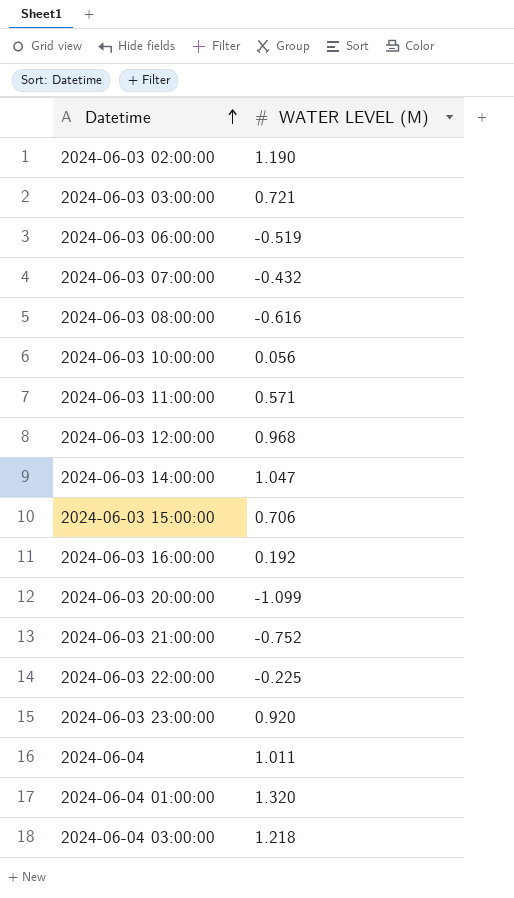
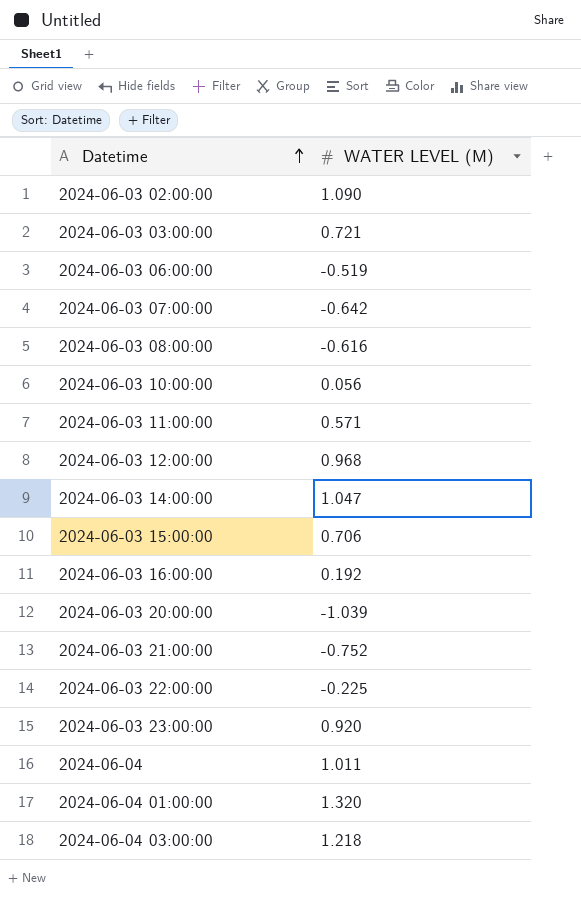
2024-06-03 02:00:00 | WATER LEVEL (M): 1.190 -> 1.090
2024-06-03 07:00:00 | WATER LEVEL (M): -0.432 -> -0.642
2024-06-03 20:00:00 | WATER LEVEL (M): -1.099 -> -1.039

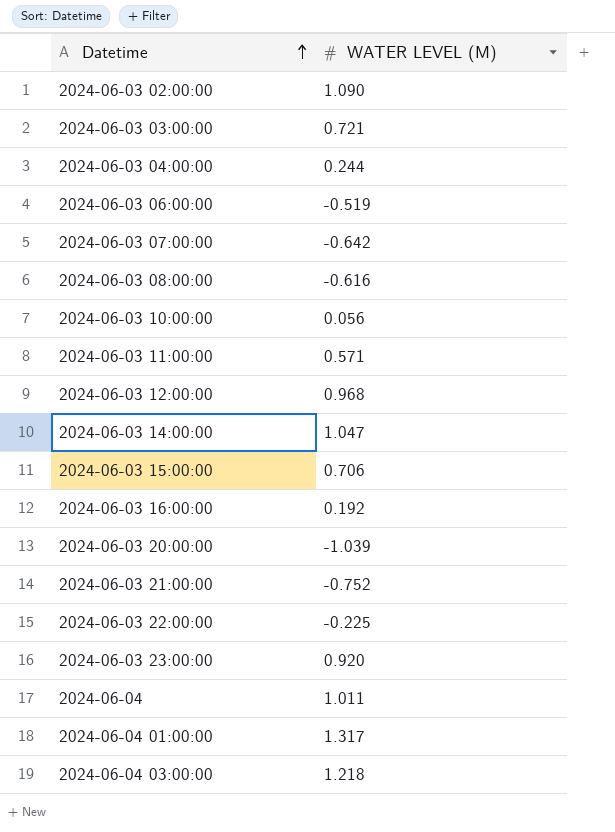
row 2024-06-03 04:00:00: none -> 0.244
2024-06-04 01:00:00 | WATER LEVEL (M): 1.320 -> 1.317

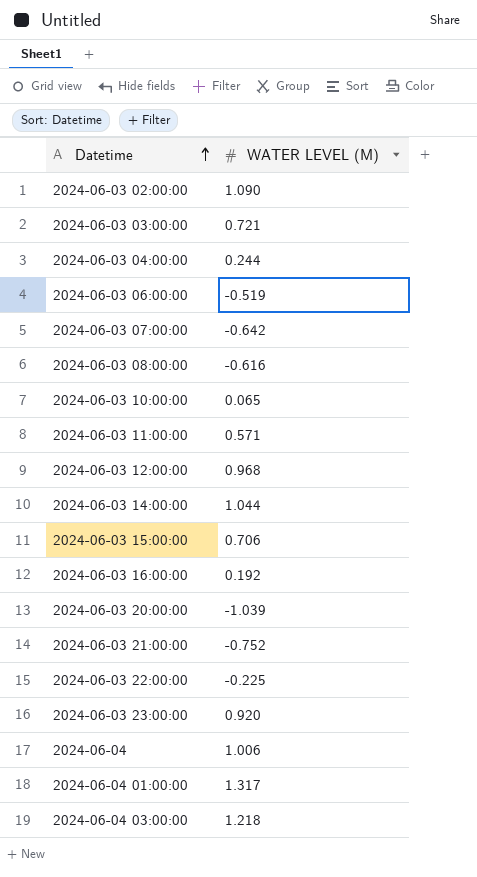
2024-06-03 10:00:00 | WATER LEVEL (M): 0.056 -> 0.065
2024-06-03 14:00:00 | WATER LEVEL (M): 1.047 -> 1.044
2024-06-04 | WATER LEVEL (M): 1.011 -> 1.006

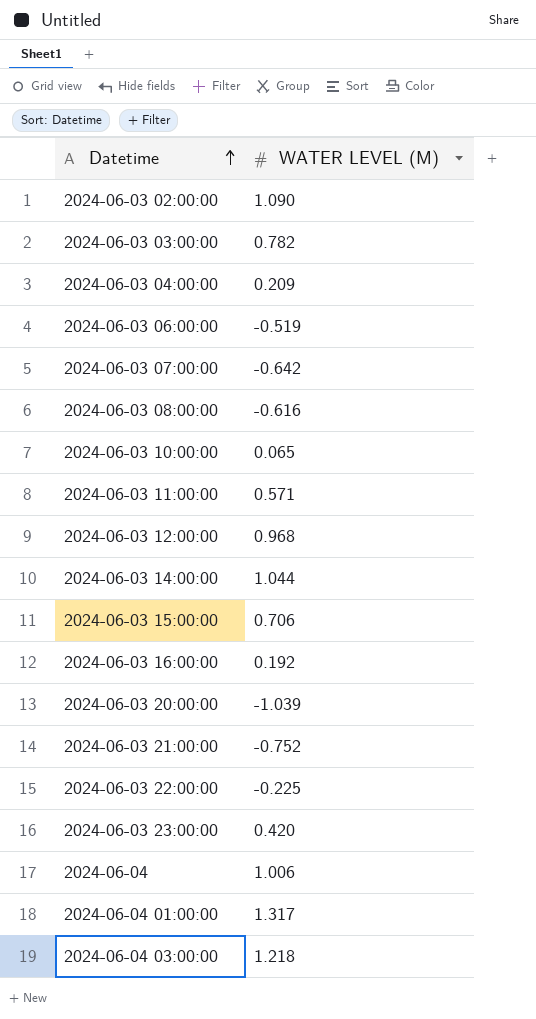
2024-06-03 03:00:00 | WATER LEVEL (M): 0.721 -> 0.782
2024-06-03 04:00:00 | WATER LEVEL (M): 0.244 -> 0.209
2024-06-03 23:00:00 | WATER LEVEL (M): 0.920 -> 0.420

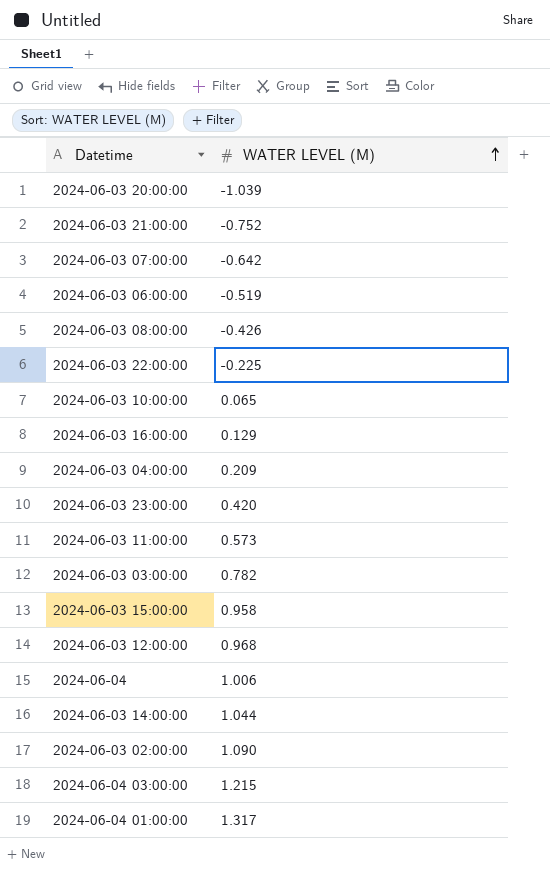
row order: Datetime ascending -> WATER LEVEL (M) ascending
2024-06-03 08:00:00 | WATER LEVEL (M): -0.616 -> -0.426
2024-06-03 16:00:00 | WATER LEVEL (M): 0.192 -> 0.129
2024-06-03 11:00:00 | WATER LEVEL (M): 0.571 -> 0.573
2024-06-03 15:00:00 | WATER LEVEL (M): 0.706 -> 0.958
2024-06-04 03:00:00 | WATER LEVEL (M): 1.218 -> 1.215

